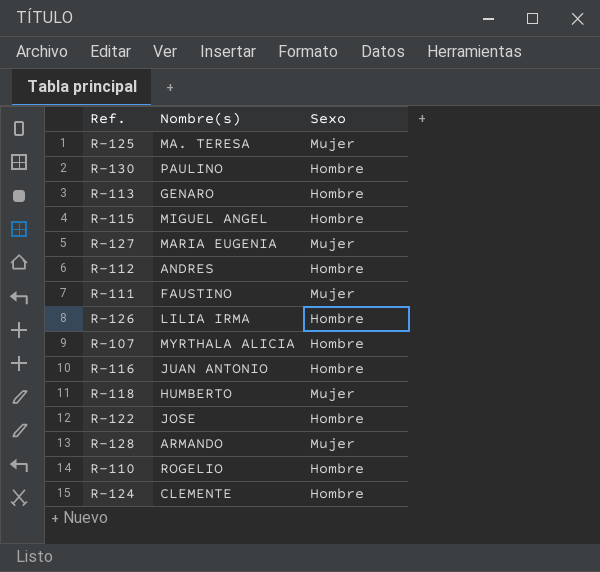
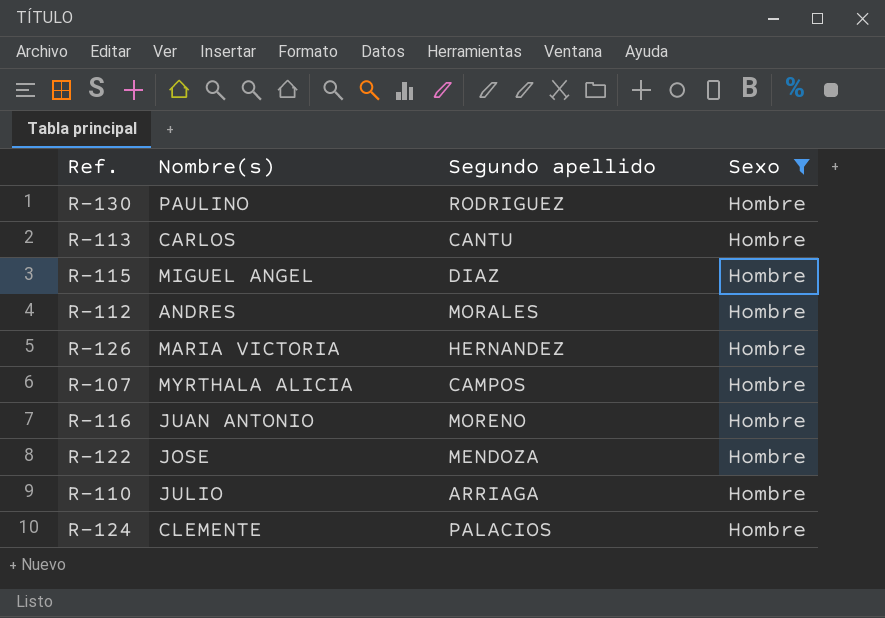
filter: none -> Sexo = Hombre
column Segundo apellido | position: none -> 3
R-113 | Nombre(s): GENARO -> CARLOS
R-126 | Nombre(s): LILIA IRMA -> MARIA VICTORIA
R-110 | Nombre(s): ROGELIO -> JULIO

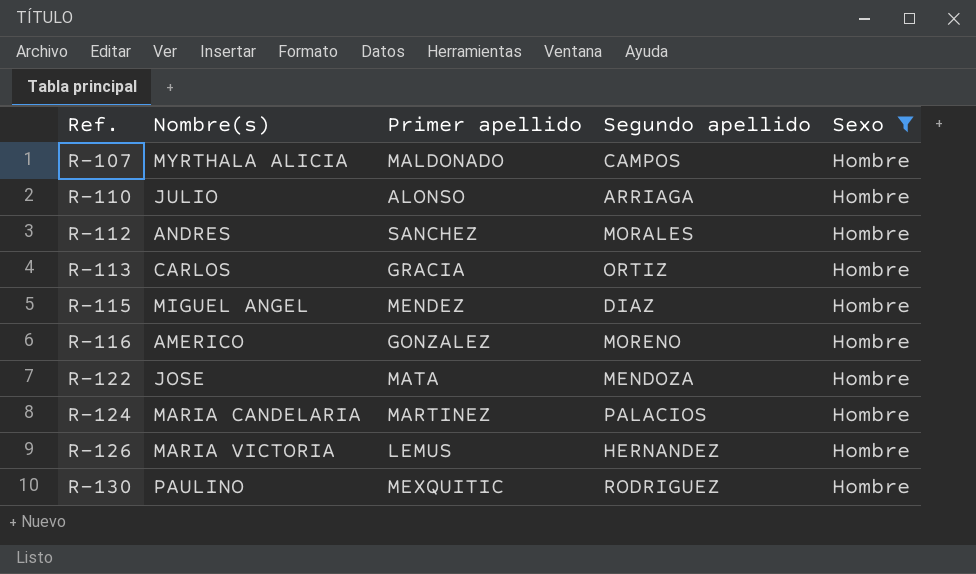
row order: none -> Ref. ascending
column Primer apellido | position: none -> 3
R-113 | Segundo apellido: CANTU -> ORTIZ
R-116 | Nombre(s): JUAN ANTONIO -> AMERICO
R-124 | Nombre(s): CLEMENTE -> MARIA CANDELARIA

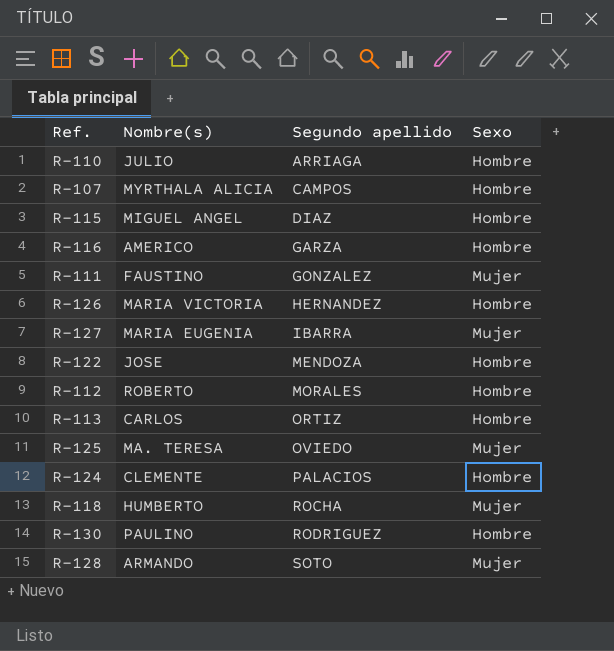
filter: Sexo = Hombre -> none
row order: Ref. ascending -> Segundo apellido ascending
column Primer apellido | position: 3 -> none
R-116 | Segundo apellido: MORENO -> GARZA
R-112 | Nombre(s): ANDRES -> ROBERTO
R-124 | Nombre(s): MARIA CANDELARIA -> CLEMENTE

